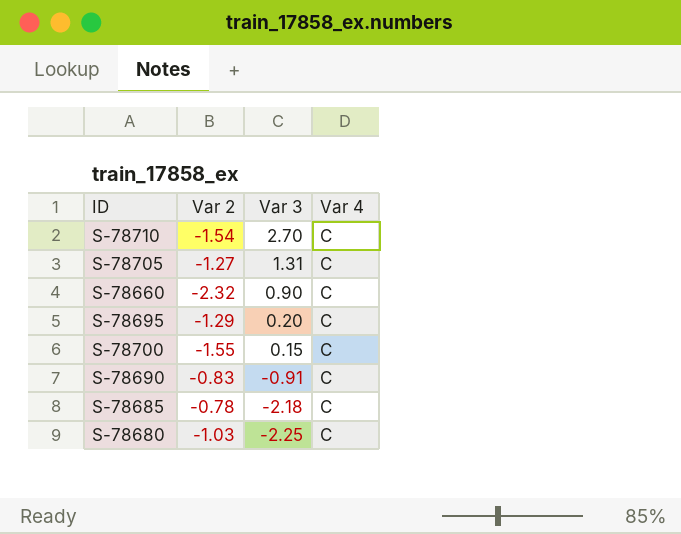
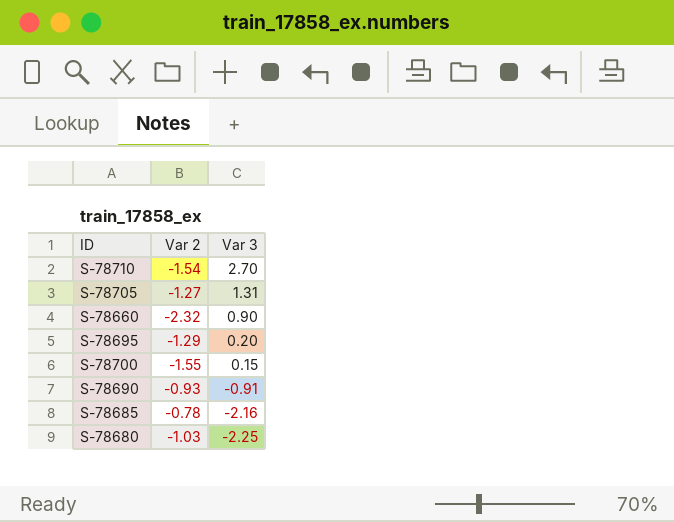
column Var 4 | position: 4 -> none
S-78690 | Var 2: -0.83 -> -0.93
S-78685 | Var 3: -2.18 -> -2.16

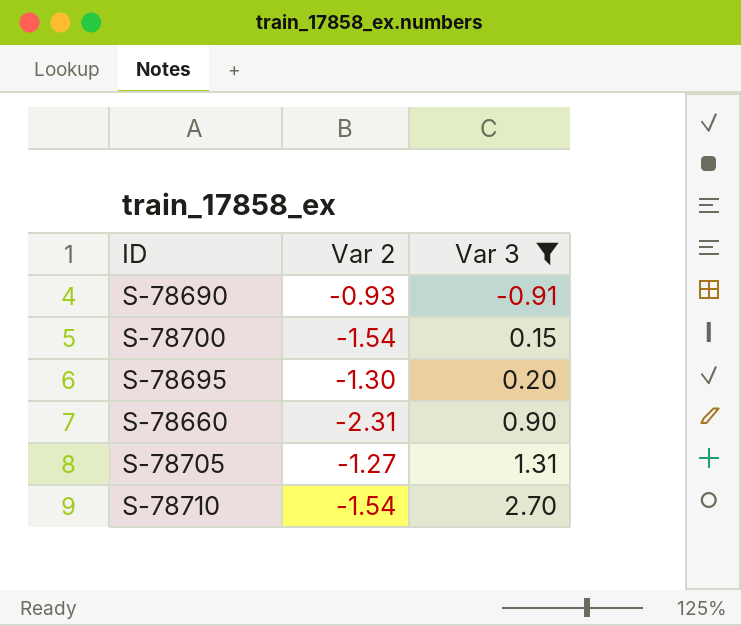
filter: none -> Var 3 >= -0.91
row order: Var 3 descending -> Var 3 ascending
S-78700 | Var 2: -1.55 -> -1.54
S-78695 | Var 2: -1.29 -> -1.30
S-78660 | Var 2: -2.32 -> -2.31

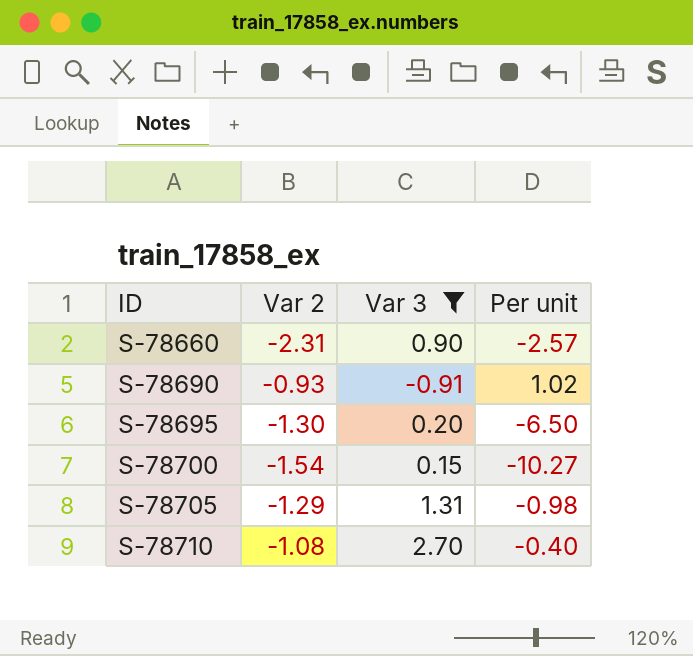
row order: Var 3 ascending -> ID ascending
column Per unit | formula: none -> [Var 2] / [Var 3]
S-78705 | Var 2: -1.27 -> -1.29
S-78710 | Var 2: -1.54 -> -1.08

